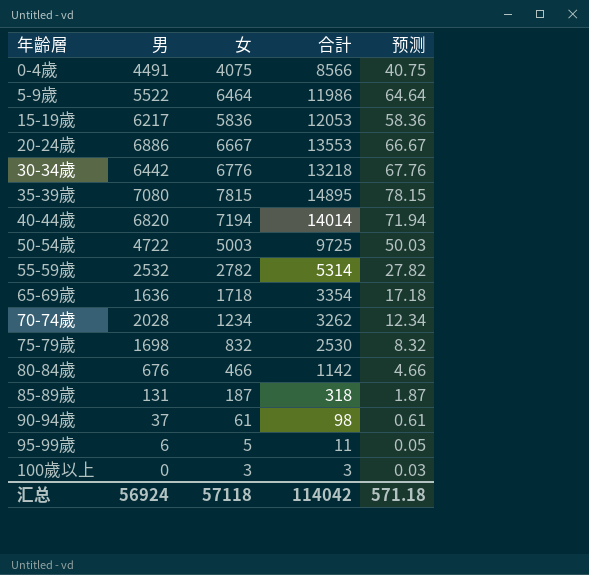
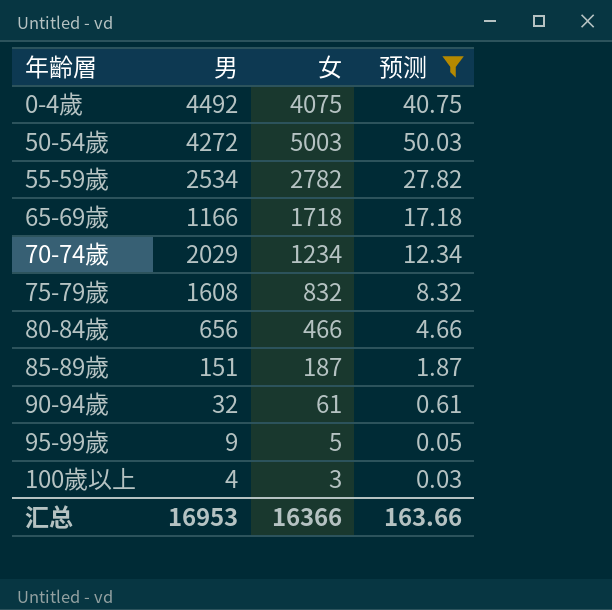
filter: none -> 预测 <= 50.03
column 合計 | formula: [男] + [女] -> none
0-4歲 | 男: 4491 -> 4492
50-54歲 | 男: 4722 -> 4272
55-59歲 | 男: 2532 -> 2534
65-69歲 | 男: 1636 -> 1166
70-74歲 | 男: 2028 -> 2029
75-79歲 | 男: 1698 -> 1608
80-84歲 | 男: 676 -> 656
85-89歲 | 男: 131 -> 151
90-94歲 | 男: 37 -> 32
95-99歲 | 男: 6 -> 9
100歲以上 | 男: 0 -> 4
汇总 | 男: 56924 -> 16953
汇总 | 女: 57118 -> 16366
汇总 | 预测: 571.18 -> 163.66

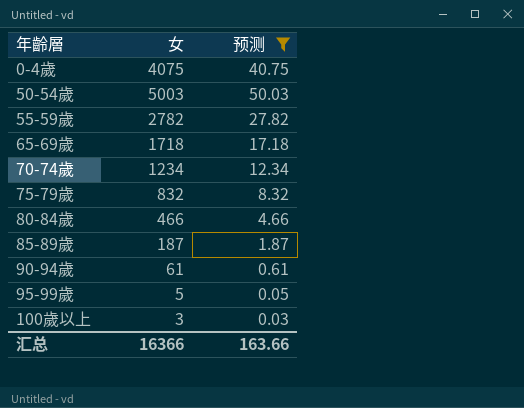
column 男 | position: 2 -> none

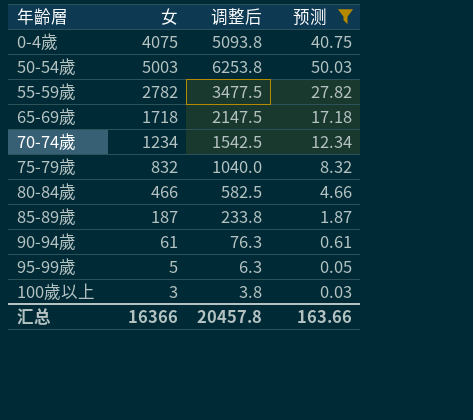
column 调整后 | formula: none -> [女] * 1.25

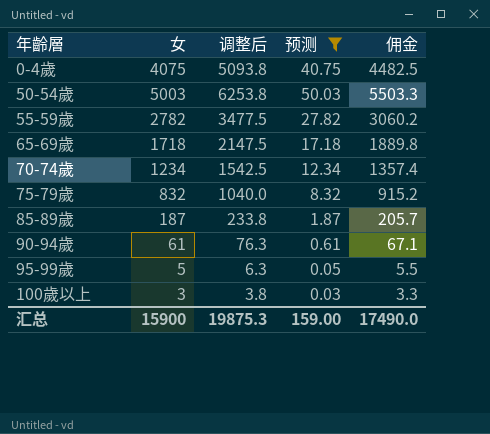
column 佣金 | formula: none -> [女] * 1.1
row 80-84歲: 466 | 582.5 | 4.66 -> none
汇总 | 女: 16366 -> 15900
汇总 | 调整后: 20457.8 -> 19875.3
汇总 | 预测: 163.66 -> 159.00

